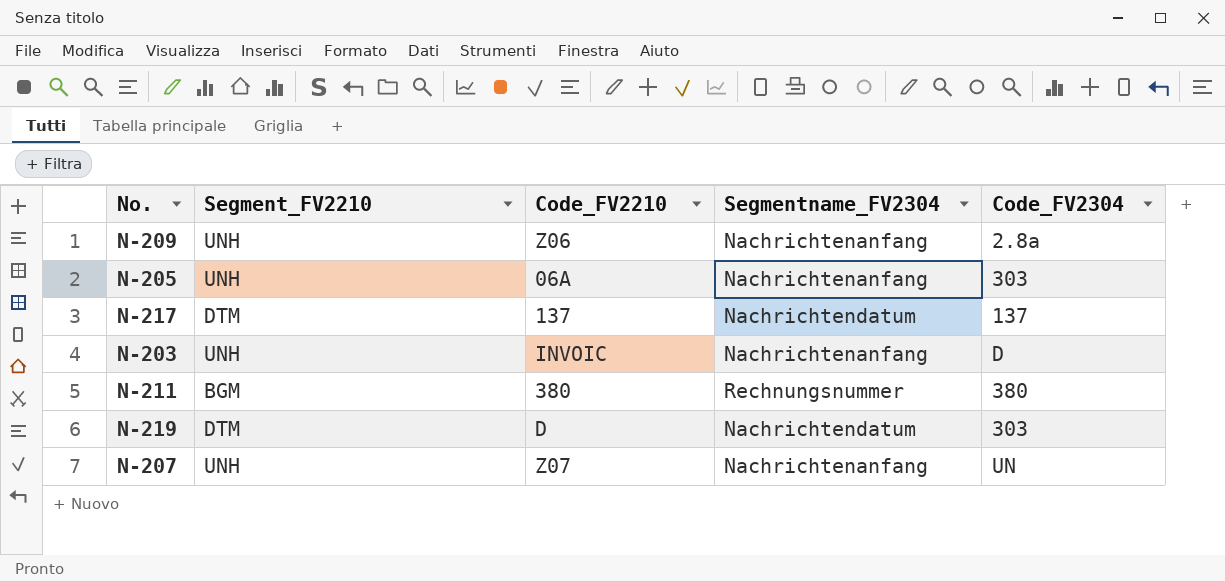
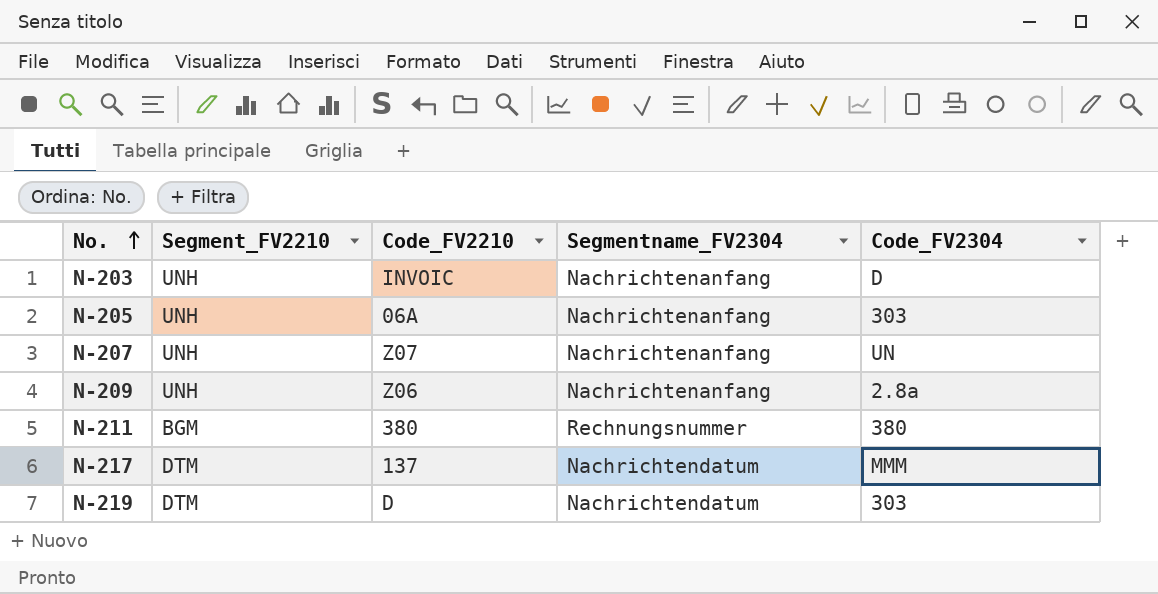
row order: none -> No. ascending
N-217 | Code_FV2304: 137 -> MMM

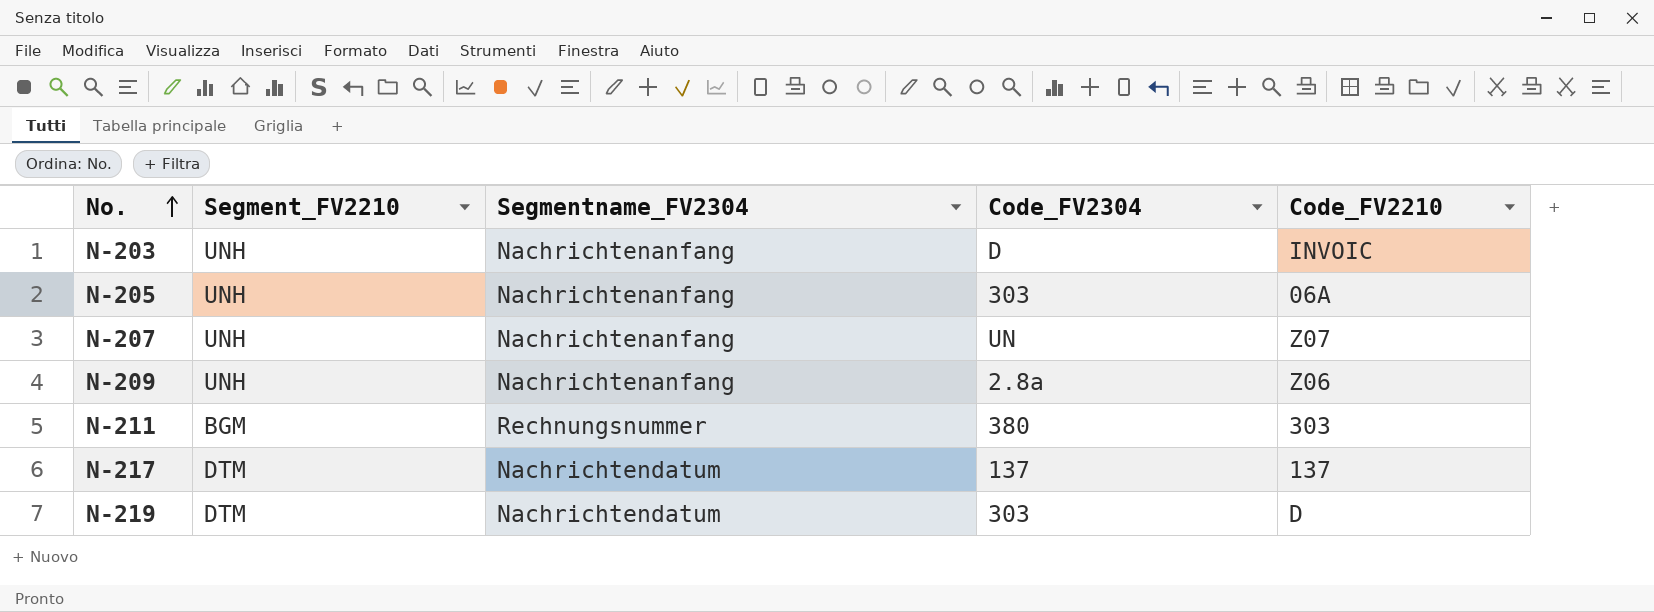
column Code_FV2210 | position: 3 -> 5
N-211 | Code_FV2210: 380 -> 303
N-217 | Code_FV2304: MMM -> 137

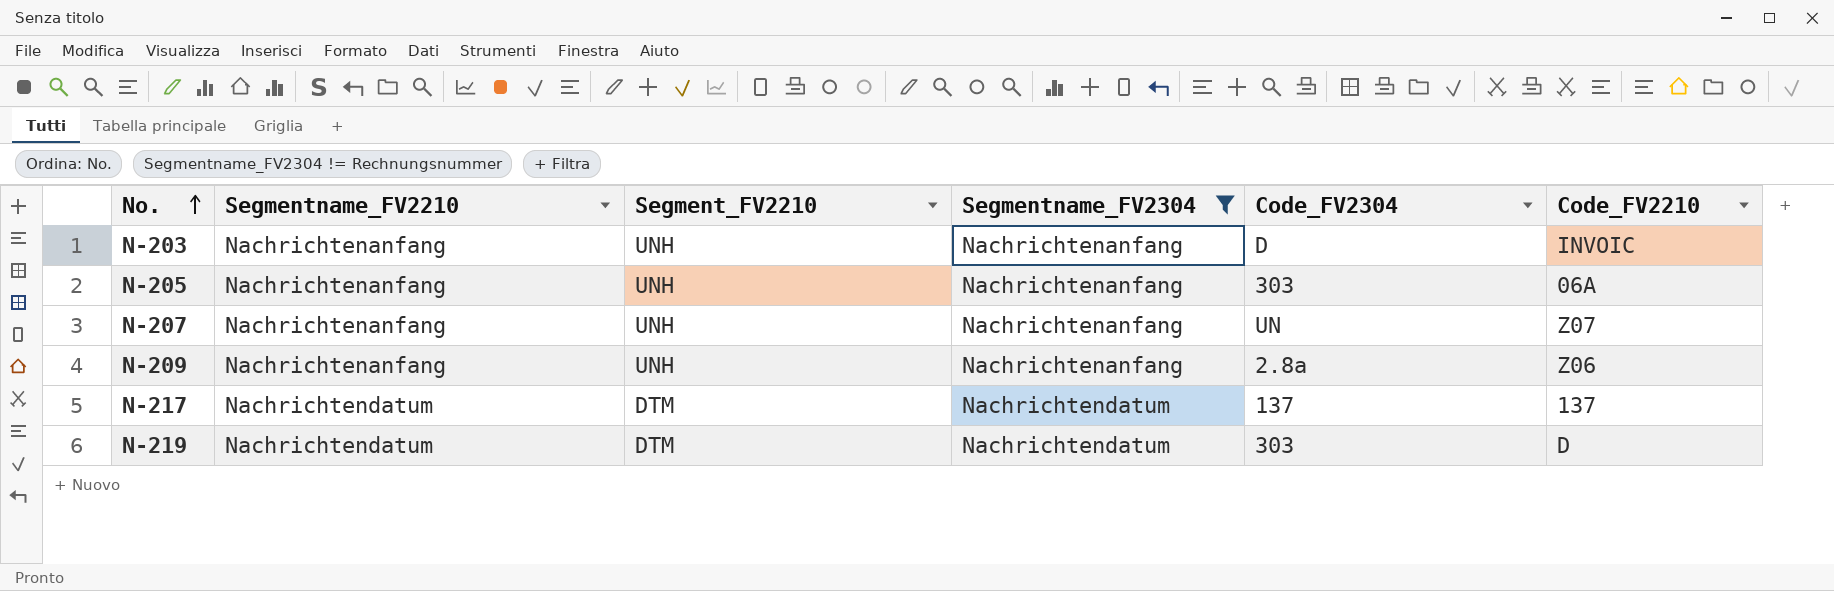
filter: none -> Segmentname_FV2304 != Rechnungsnummer
column Segmentname_FV2210 | position: none -> 2

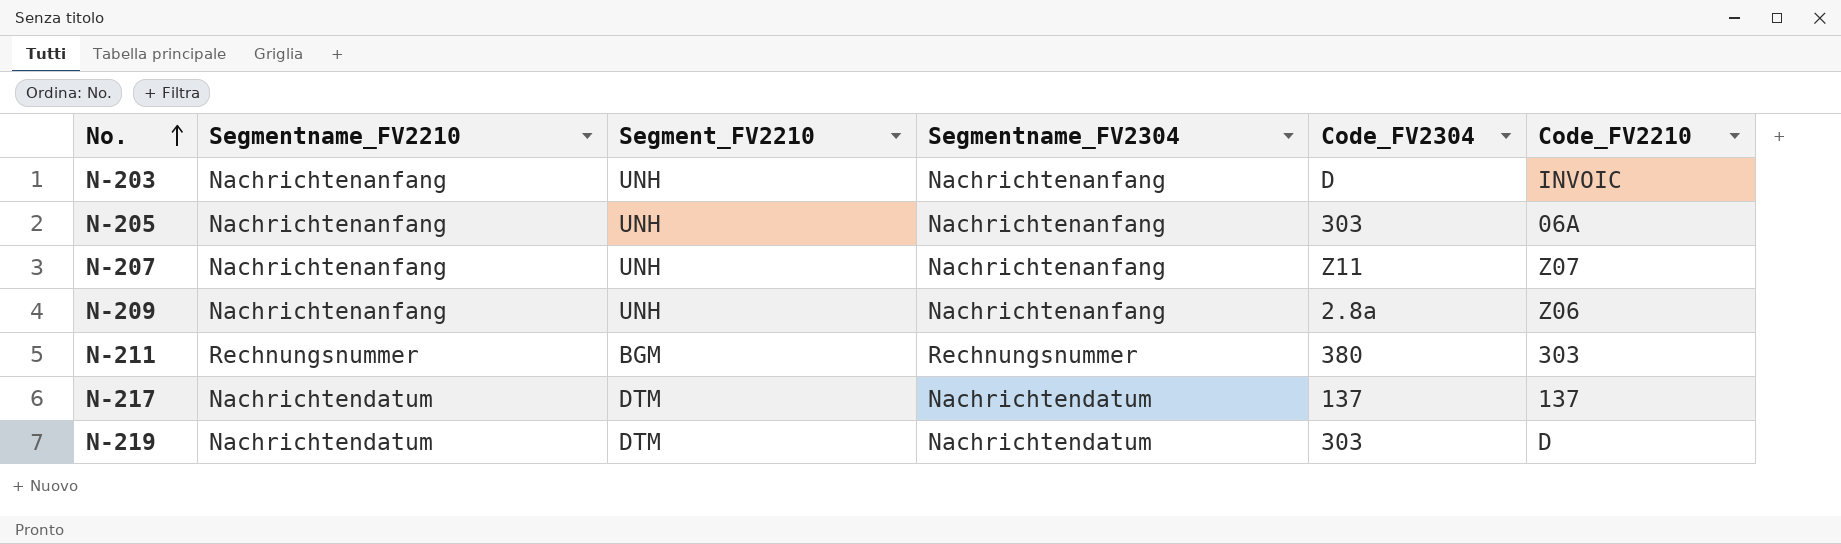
filter: Segmentname_FV2304 != Rechnungsnummer -> none
N-207 | Code_FV2304: UN -> Z11

